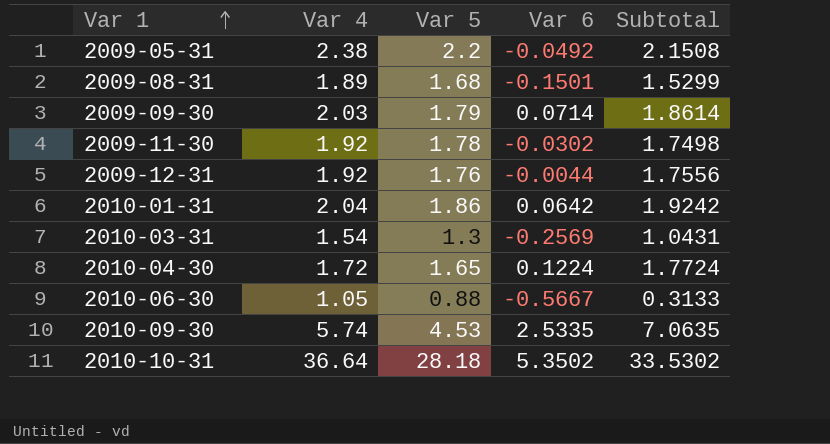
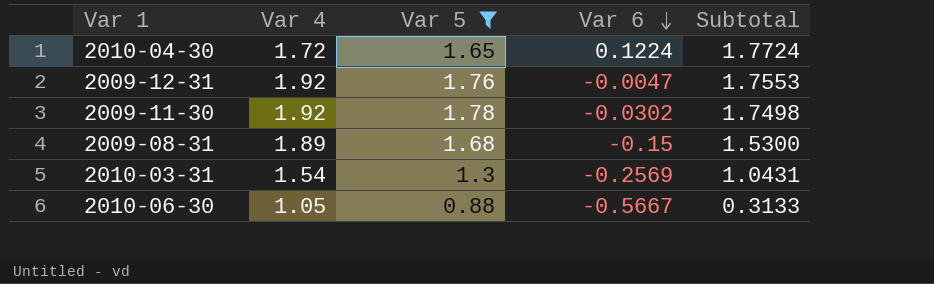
filter: none -> Var 5 <= 1.78
row order: Var 1 ascending -> Var 6 descending
2009-12-31 | Var 6: -0.0044 -> -0.0047
2009-12-31 | Subtotal: 1.7556 -> 1.7553
2009-08-31 | Var 6: -0.1501 -> -0.15
2009-08-31 | Subtotal: 1.5299 -> 1.5300

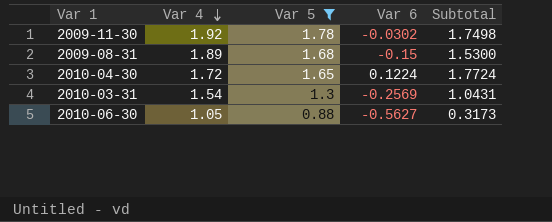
row order: Var 6 descending -> Var 4 descending
row 2009-12-31: 1.92 | 1.76 | -0.0047 | 1.7553 -> none
2010-06-30 | Var 6: -0.5667 -> -0.5627
2010-06-30 | Subtotal: 0.3133 -> 0.3173

